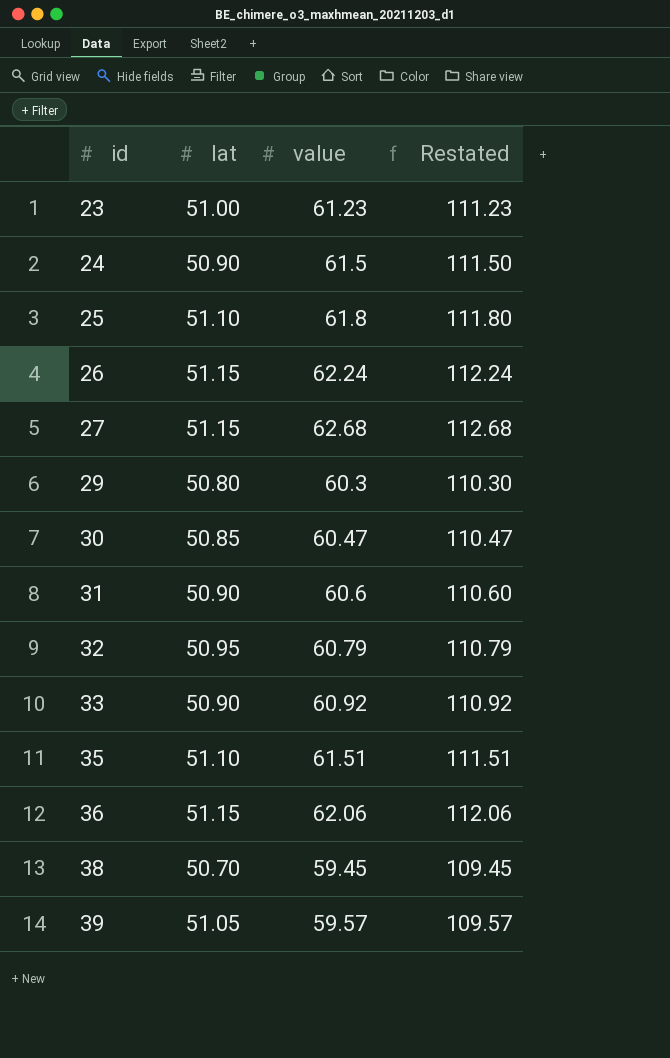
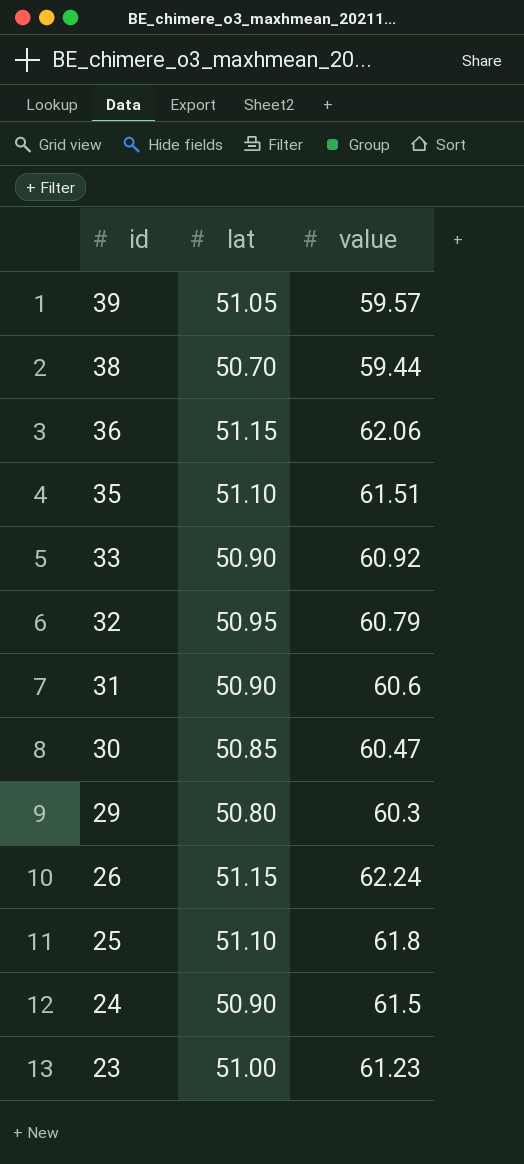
row order: id ascending -> id descending
column Restated | formula: [value] + 50 -> none
row 27: 51.15 | 62.68 | 112.68 -> none
38 | value: 59.45 -> 59.44

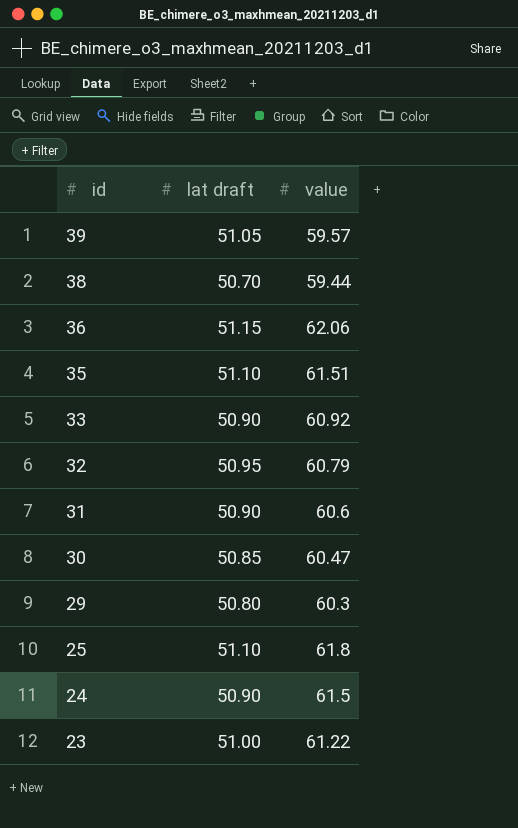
column name: lat -> lat draft
row 26: 51.15 | 62.24 -> none
23 | value: 61.23 -> 61.22

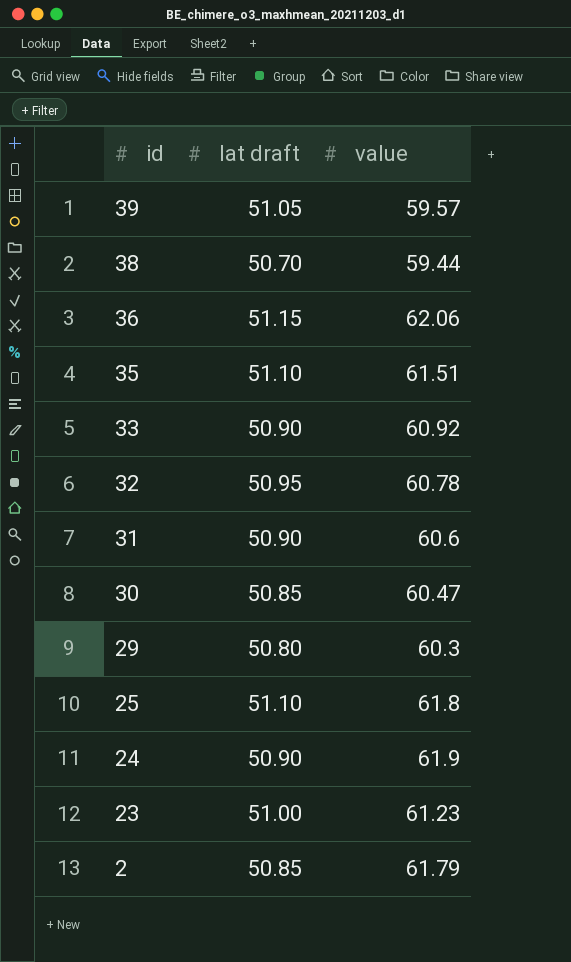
32 | value: 60.79 -> 60.78
24 | value: 61.5 -> 61.9
23 | value: 61.22 -> 61.23
row 2: none -> 50.85 | 61.79

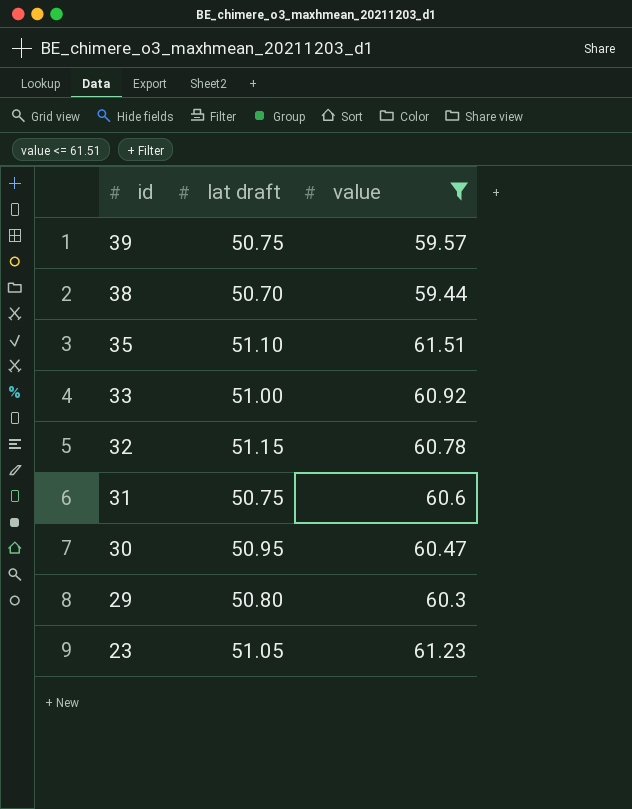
filter: none -> value <= 61.51
39 | lat draft: 51.05 -> 50.75
33 | lat draft: 50.90 -> 51.00
32 | lat draft: 50.95 -> 51.15
31 | lat draft: 50.90 -> 50.75
30 | lat draft: 50.85 -> 50.95
23 | lat draft: 51.00 -> 51.05

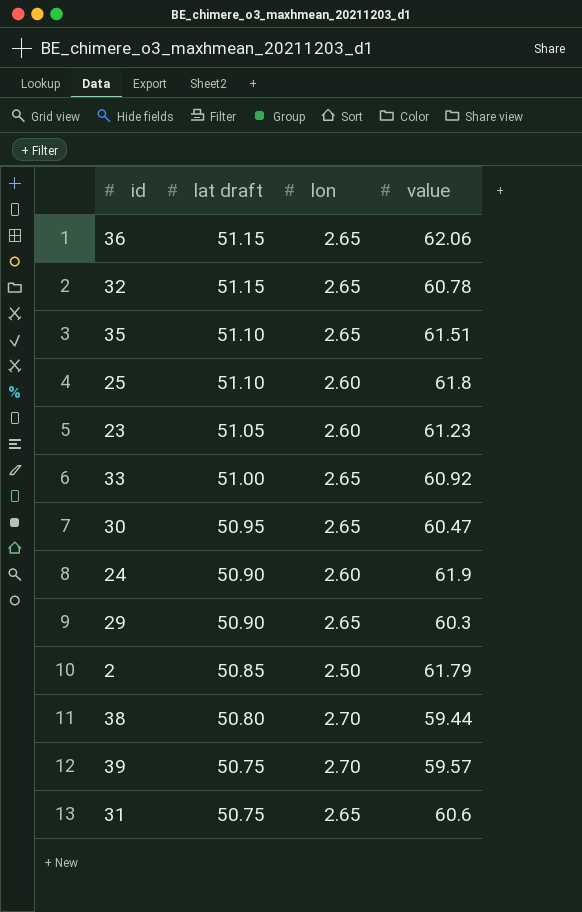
filter: value <= 61.51 -> none
row order: id descending -> lat draft descending
column lon | position: none -> 3
29 | lat draft: 50.80 -> 50.90
38 | lat draft: 50.70 -> 50.80

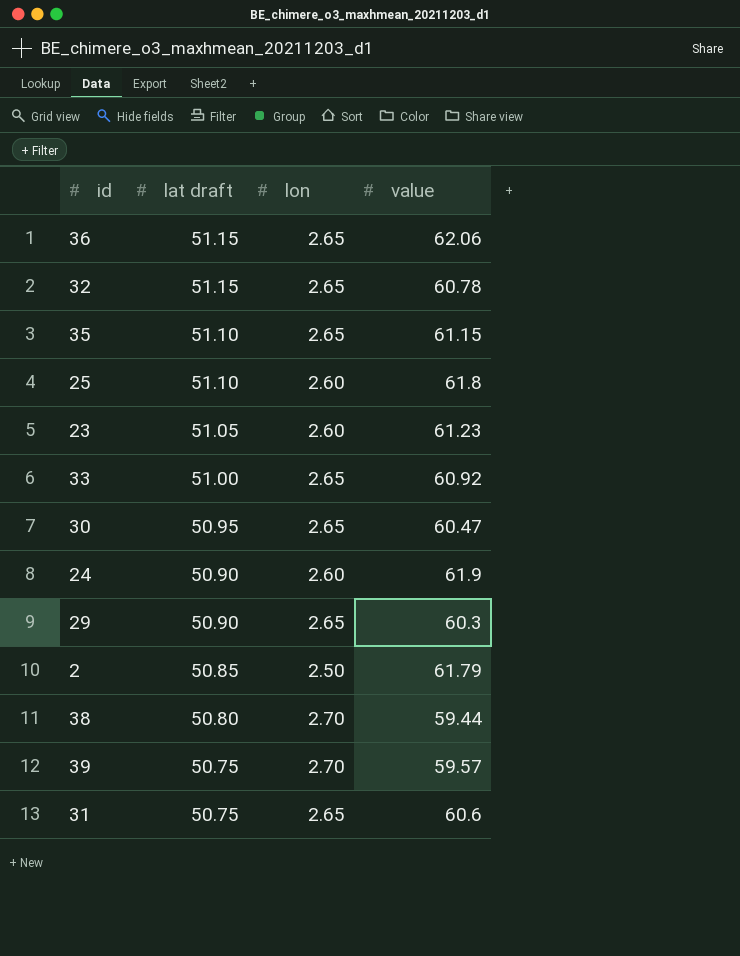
35 | value: 61.51 -> 61.15

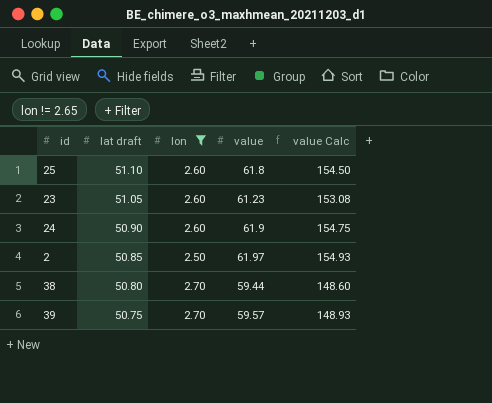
filter: none -> lon != 2.65
column value Calc | formula: none -> [value] * 2.5
2 | value: 61.79 -> 61.97

